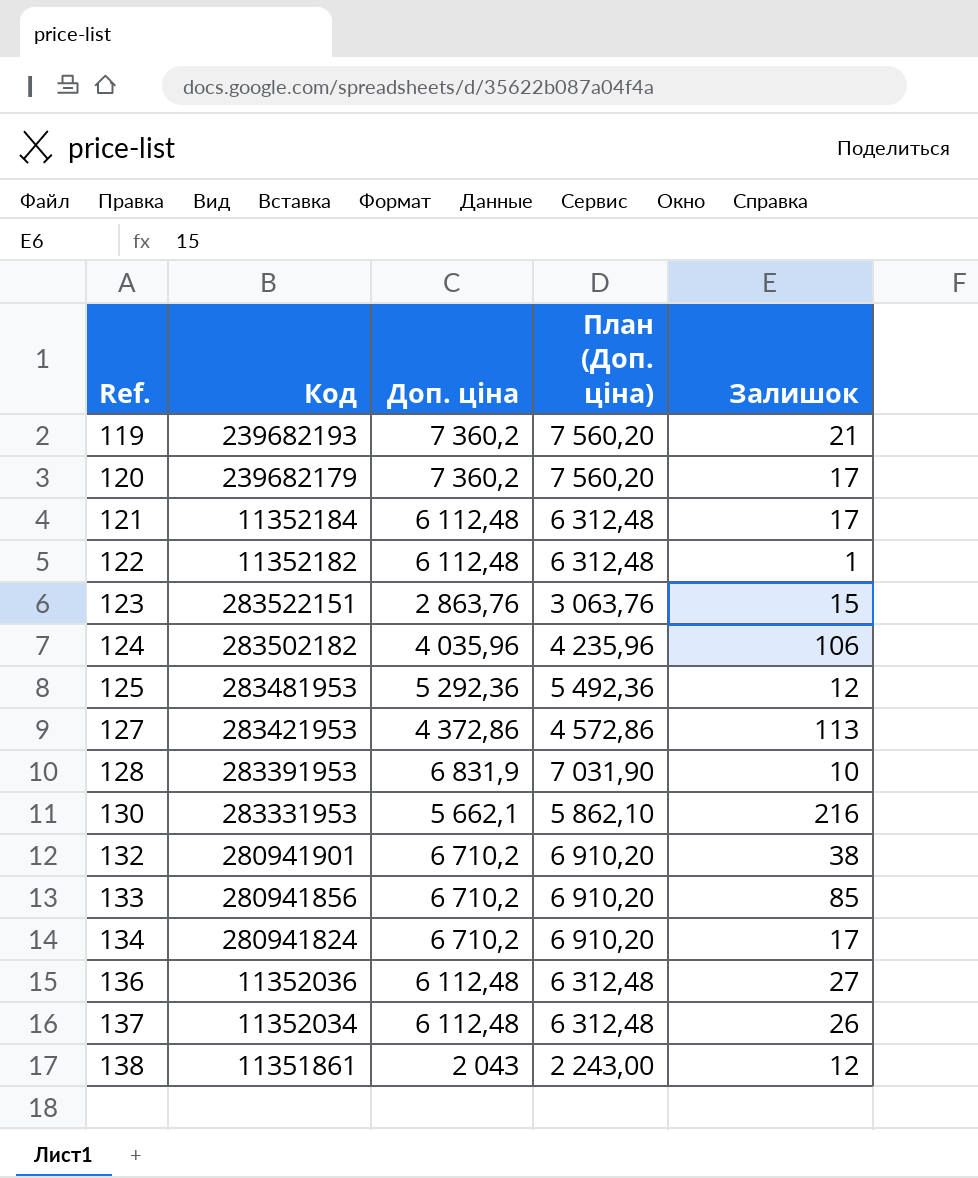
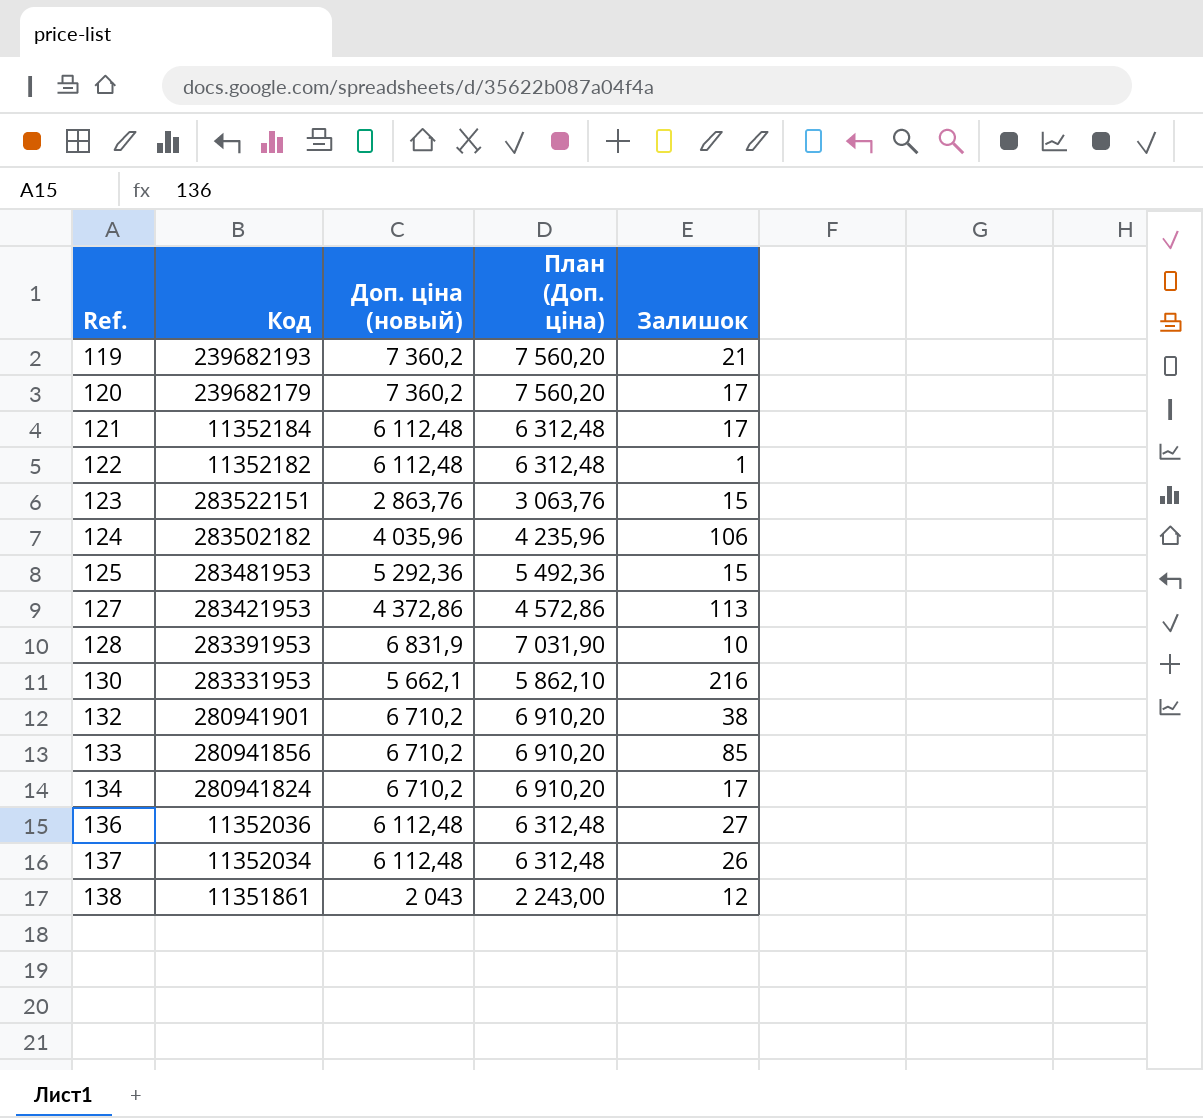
column name: Доп. ціна -> Доп. ціна (новый)
125 | Залишок: 12 -> 15

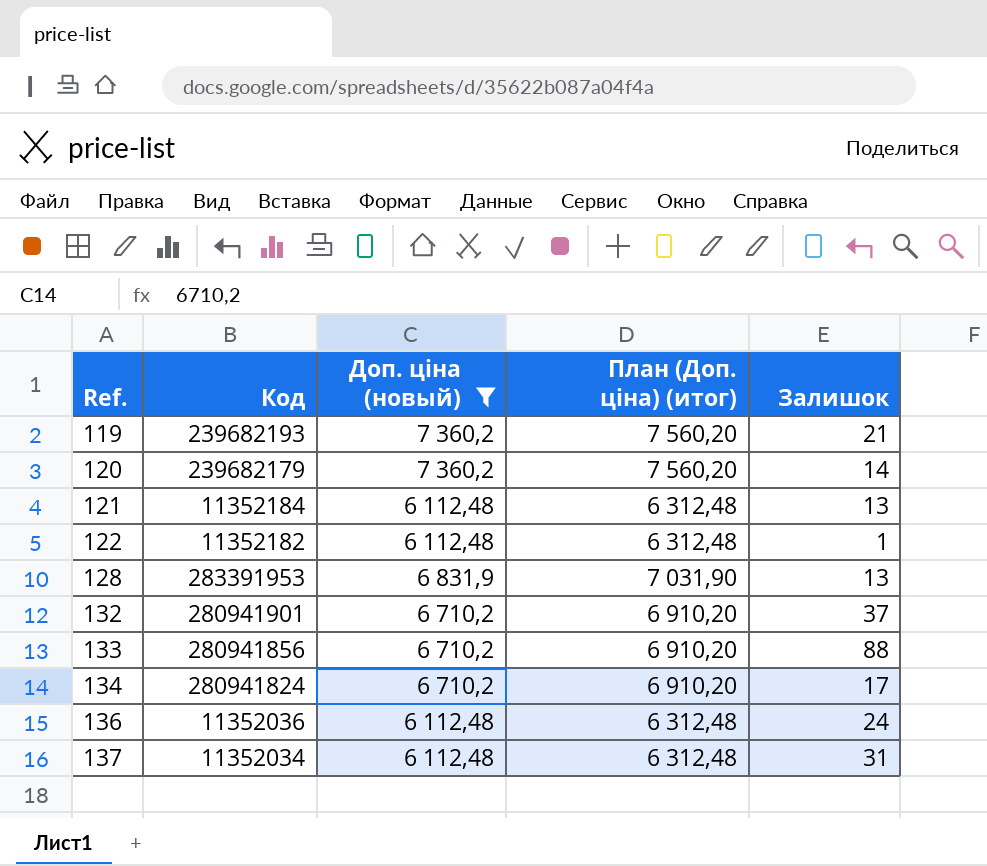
filter: none -> Доп. ціна (новый) >= 6 112,48
column name: План (Доп. ціна) -> План (Доп. ціна) (итог)
120 | Залишок: 17 -> 14
121 | Залишок: 17 -> 13
128 | Залишок: 10 -> 13
132 | Залишок: 38 -> 37
133 | Залишок: 85 -> 88
136 | Залишок: 27 -> 24
137 | Залишок: 26 -> 31

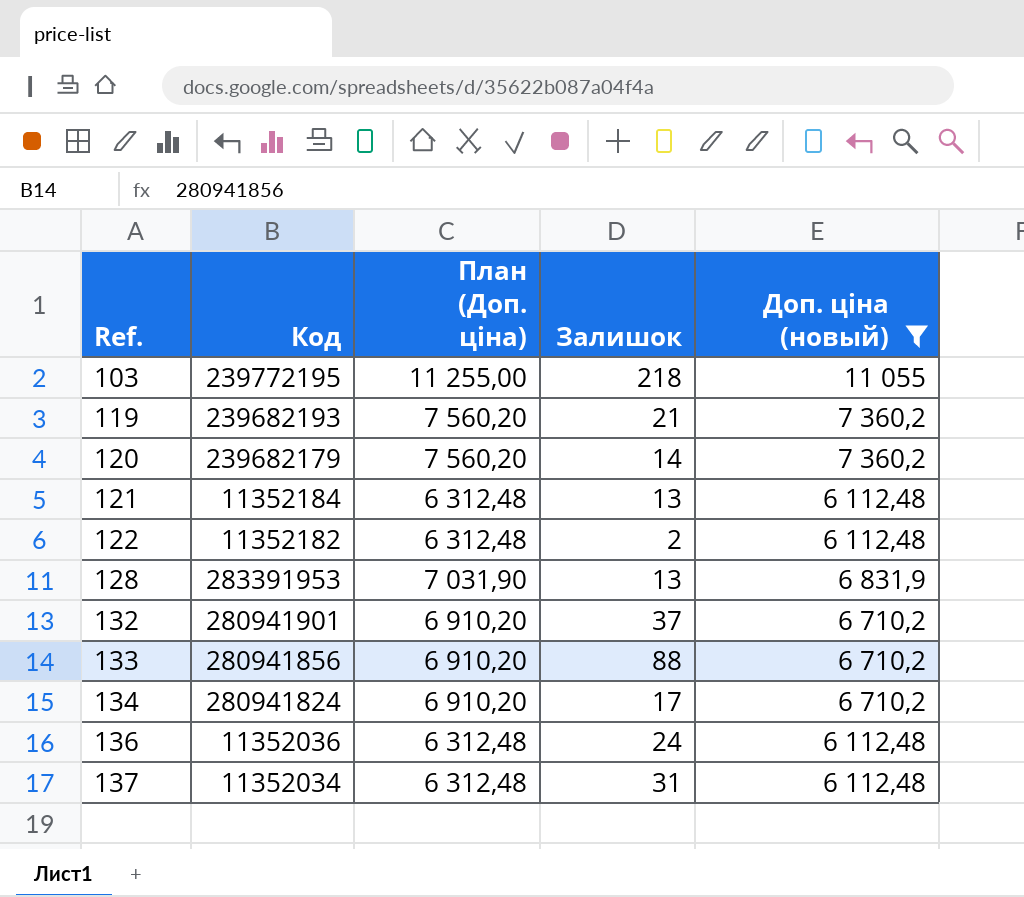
column name: План (Доп. ціна) (итог) -> План (Доп. ціна)
column Доп. ціна (новый) | position: 3 -> 5
row 103: none -> 239772195 | 11 255,00 | 218 | 11 055
122 | Залишок: 1 -> 2

